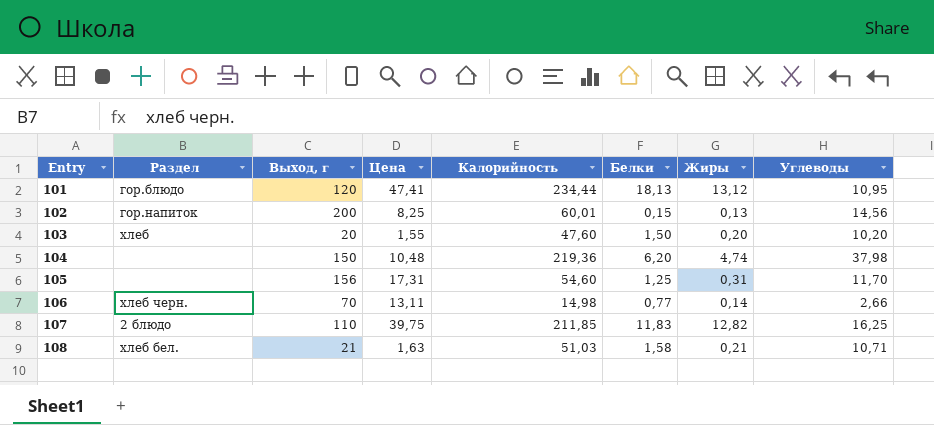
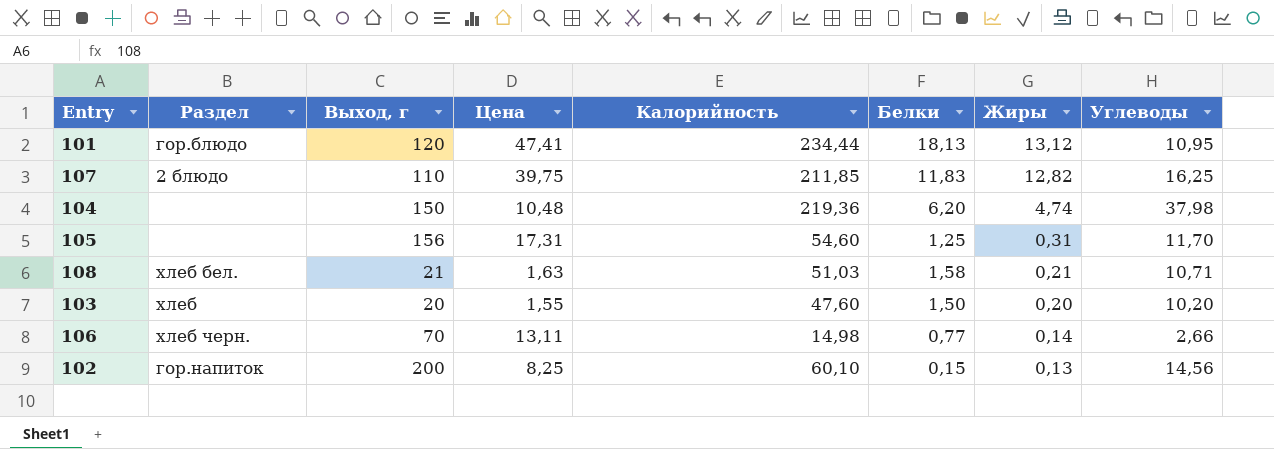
row order: Entry ascending -> Жиры descending
102 | Калорийность: 60,01 -> 60,10

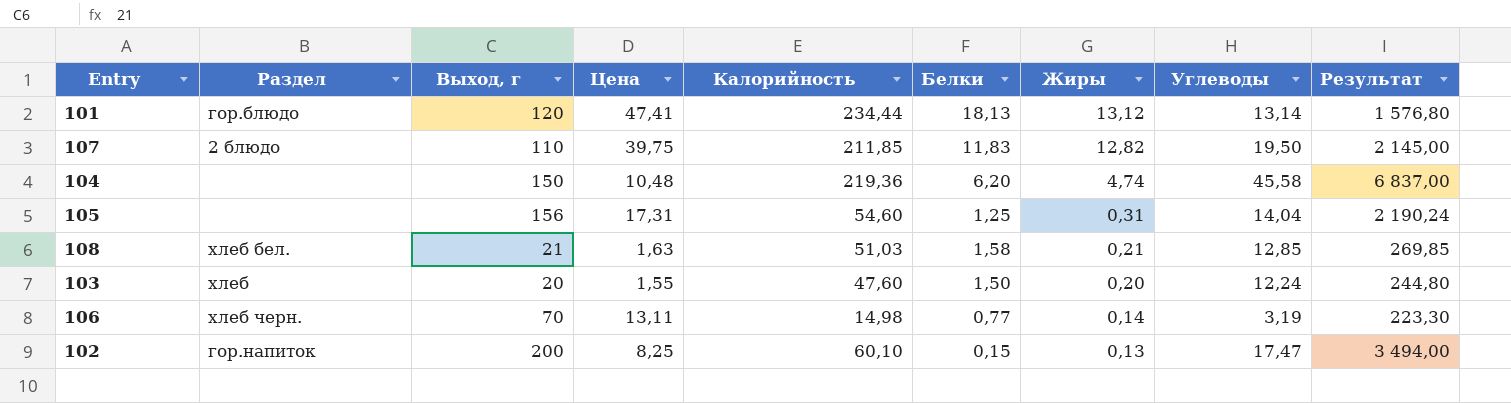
column Результат | formula: none -> [Выход, г] * [Углеводы]
101 | Углеводы: 10,95 -> 13,14
107 | Углеводы: 16,25 -> 19,50
104 | Углеводы: 37,98 -> 45,58
105 | Углеводы: 11,70 -> 14,04
108 | Углеводы: 10,71 -> 12,85
103 | Углеводы: 10,20 -> 12,24
106 | Углеводы: 2,66 -> 3,19
102 | Углеводы: 14,56 -> 17,47

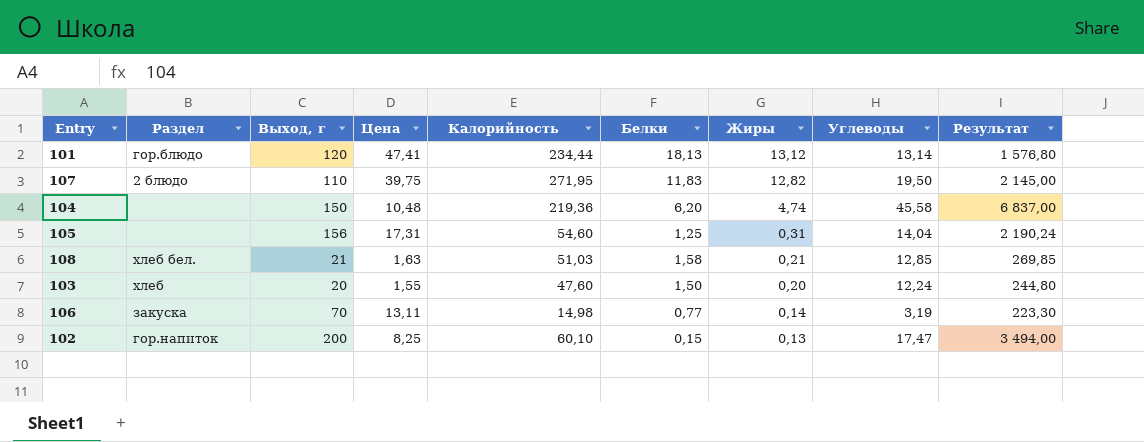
107 | Калорийность: 211,85 -> 271,95
106 | Раздел: хлеб черн. -> закуска

